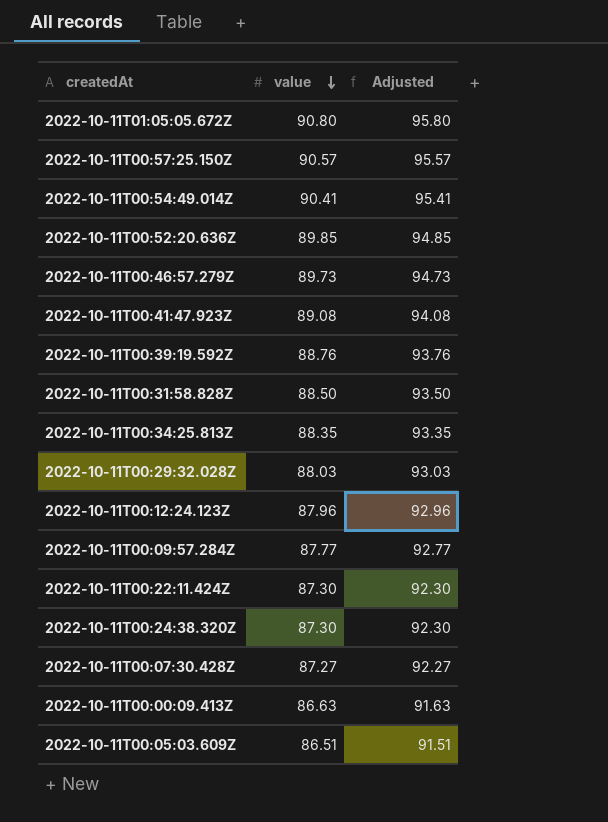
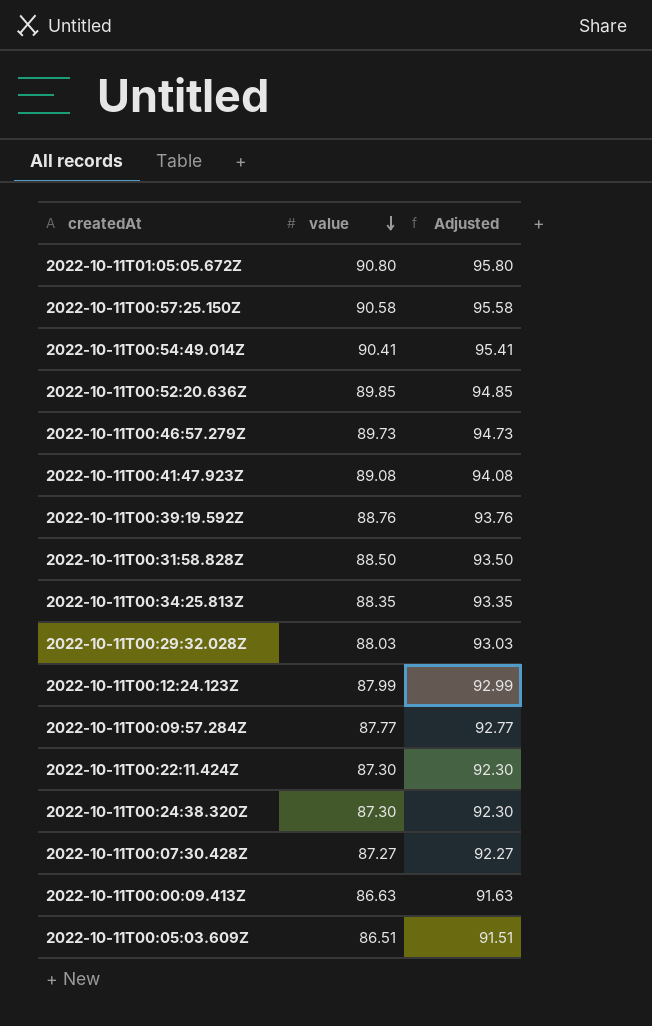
2022-10-11T00:57:25.150Z | value: 90.57 -> 90.58
2022-10-11T00:57:25.150Z | Adjusted: 95.57 -> 95.58
2022-10-11T00:12:24.123Z | value: 87.96 -> 87.99
2022-10-11T00:12:24.123Z | Adjusted: 92.96 -> 92.99

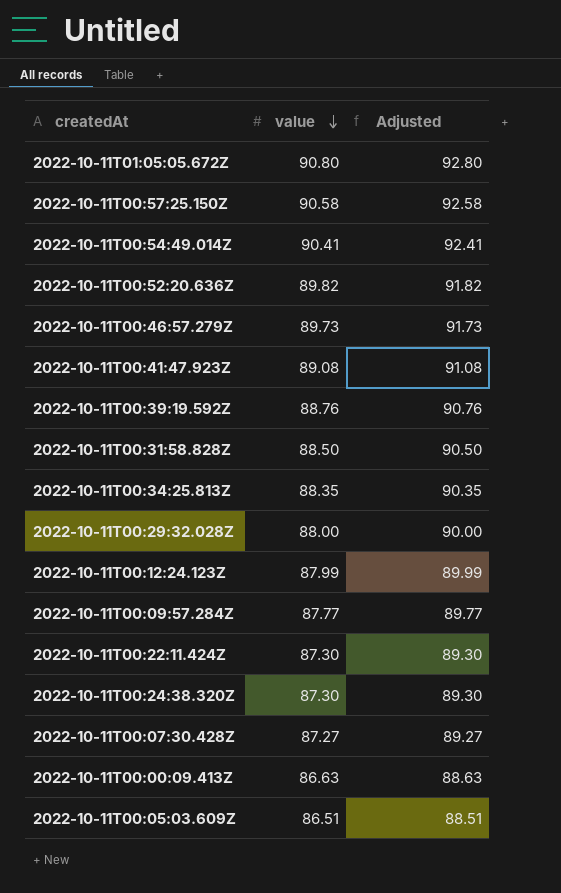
column Adjusted | formula: [value] + 5 -> [value] + 2
2022-10-11T00:52:20.636Z | value: 89.85 -> 89.82
2022-10-11T00:29:32.028Z | value: 88.03 -> 88.00

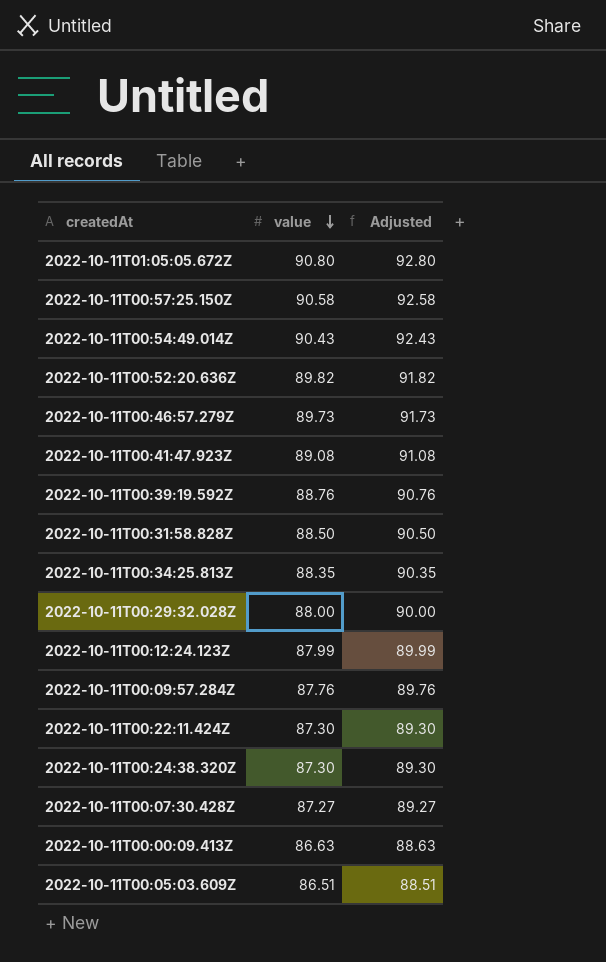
2022-10-11T00:54:49.014Z | value: 90.41 -> 90.43
2022-10-11T00:54:49.014Z | Adjusted: 92.41 -> 92.43
2022-10-11T00:09:57.284Z | value: 87.77 -> 87.76
2022-10-11T00:09:57.284Z | Adjusted: 89.77 -> 89.76

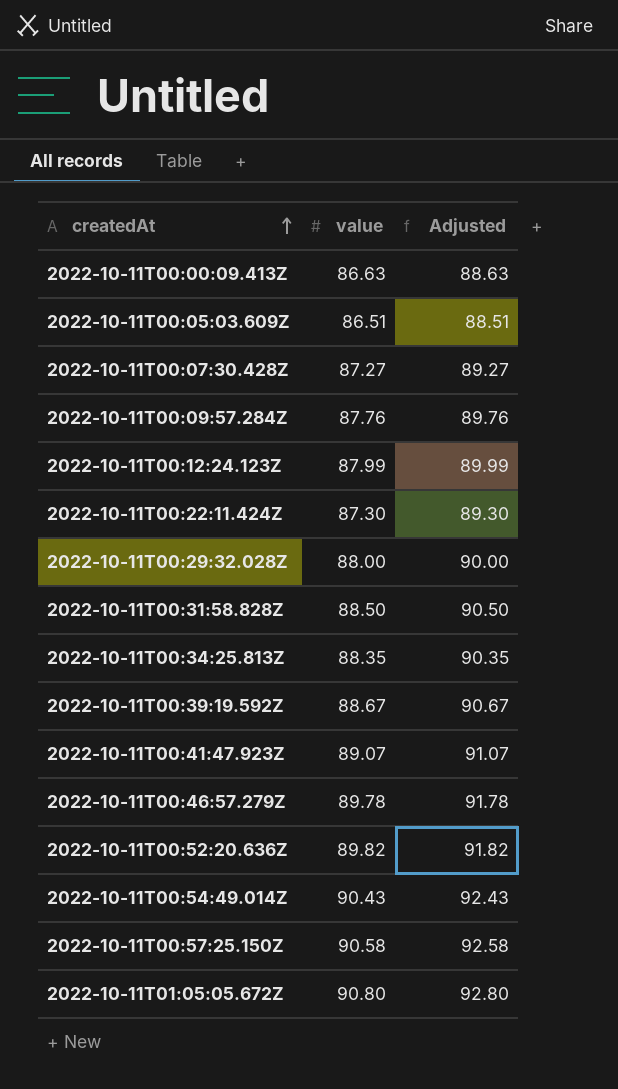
row order: value descending -> createdAt ascending
row 2022-10-11T00:24:38.320Z: 87.30 | 89.30 -> none
2022-10-11T00:39:19.592Z | value: 88.76 -> 88.67
2022-10-11T00:39:19.592Z | Adjusted: 90.76 -> 90.67
2022-10-11T00:41:47.923Z | value: 89.08 -> 89.07
2022-10-11T00:41:47.923Z | Adjusted: 91.08 -> 91.07
2022-10-11T00:46:57.279Z | value: 89.73 -> 89.78
2022-10-11T00:46:57.279Z | Adjusted: 91.73 -> 91.78

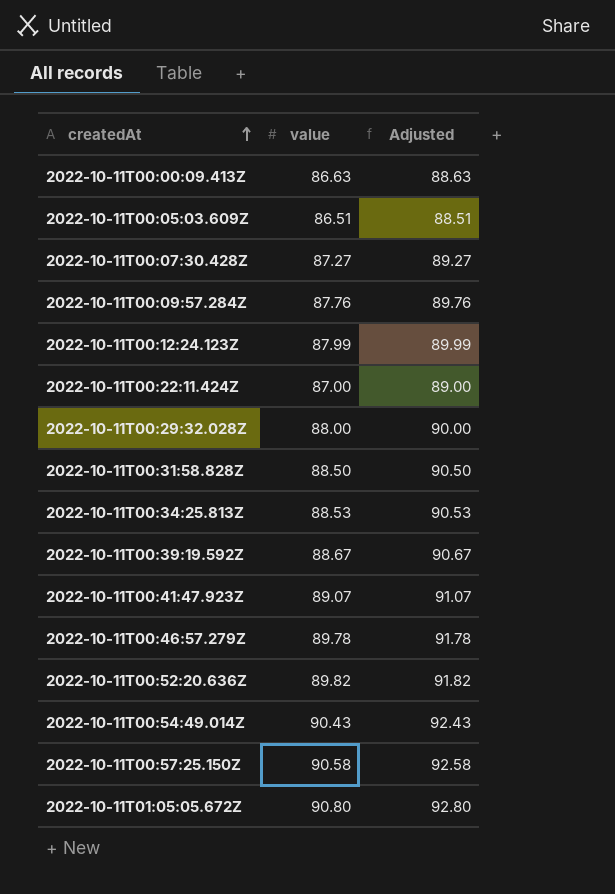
2022-10-11T00:22:11.424Z | value: 87.30 -> 87.00
2022-10-11T00:22:11.424Z | Adjusted: 89.30 -> 89.00
2022-10-11T00:34:25.813Z | value: 88.35 -> 88.53
2022-10-11T00:34:25.813Z | Adjusted: 90.35 -> 90.53

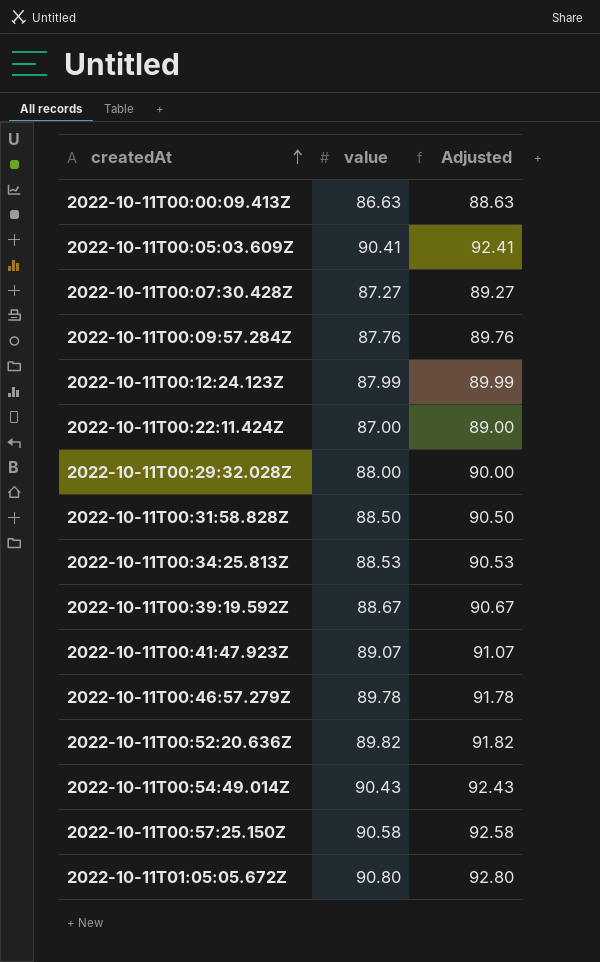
2022-10-11T00:05:03.609Z | value: 86.51 -> 90.41
2022-10-11T00:05:03.609Z | Adjusted: 88.51 -> 92.41

